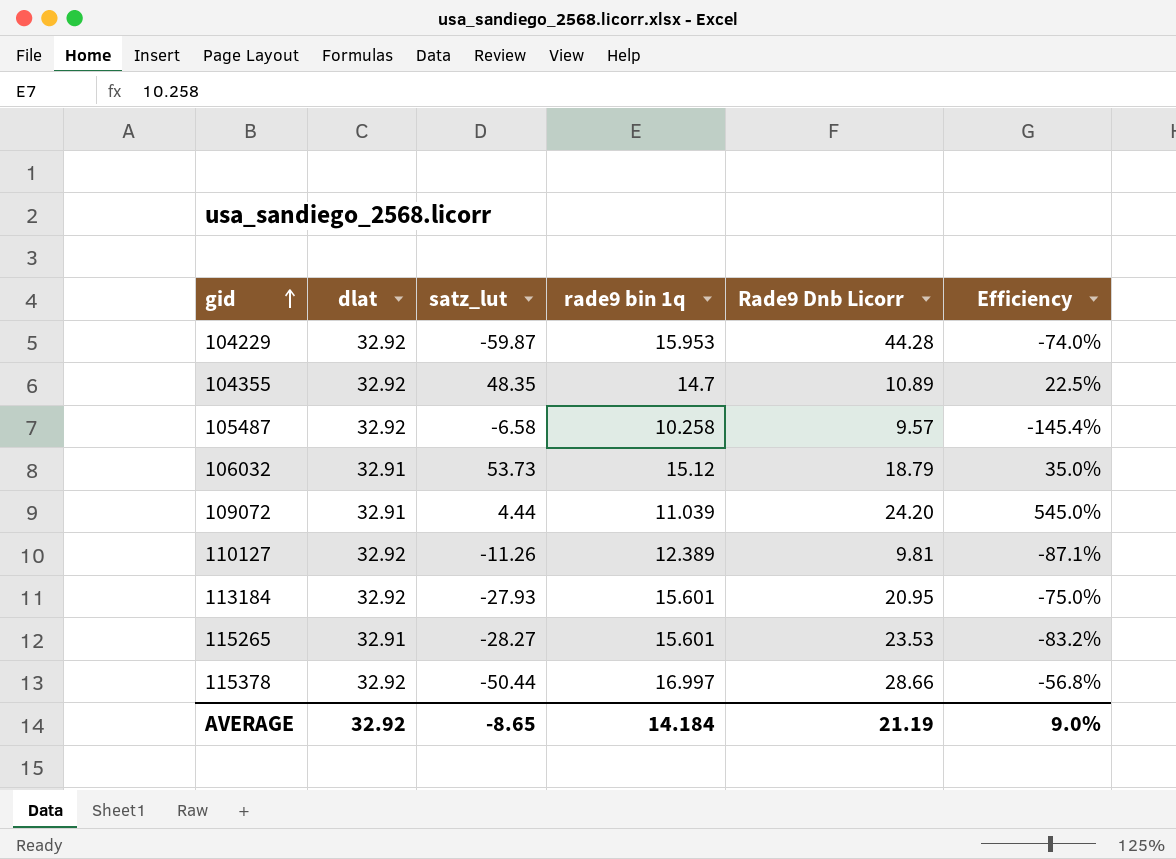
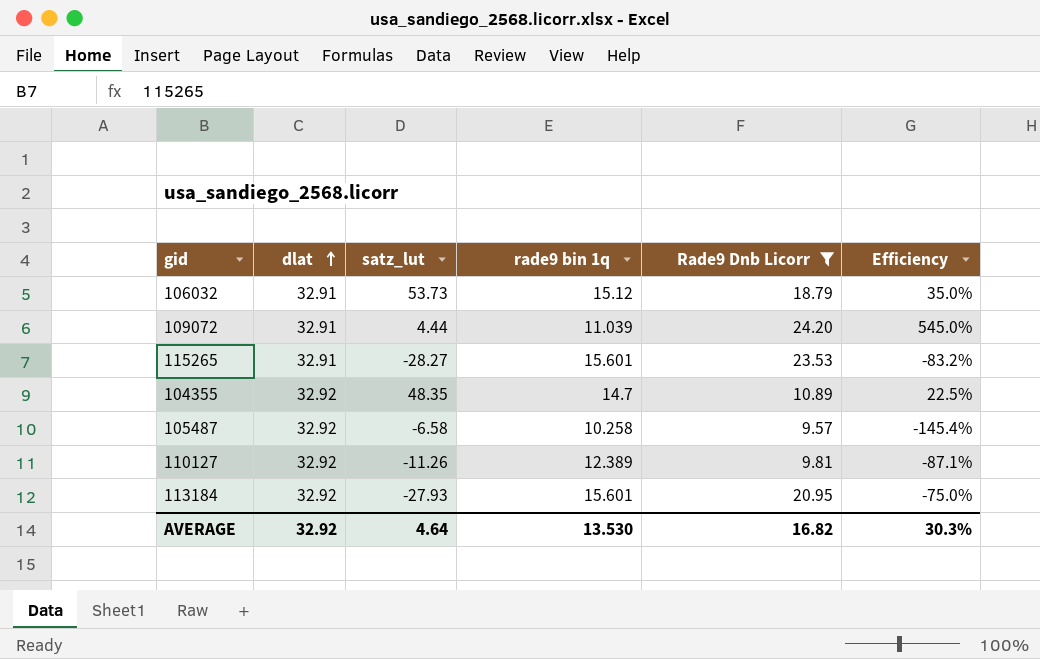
filter: none -> Rade9 Dnb Licorr <= 24.20
row order: gid ascending -> dlat ascending
AVERAGE | satz_lut: -8.65 -> 4.64
AVERAGE | rade9 bin 1q: 14.184 -> 13.530
AVERAGE | Rade9 Dnb Licorr: 21.19 -> 16.82
AVERAGE | Efficiency: 9.0% -> 30.3%

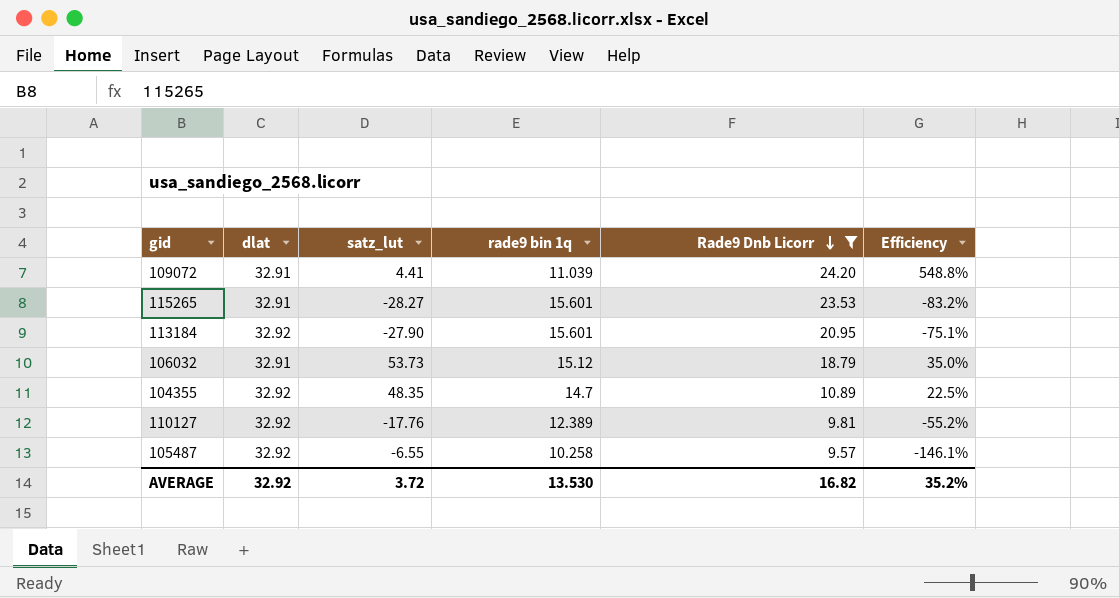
row order: dlat ascending -> Rade9 Dnb Licorr descending
109072 | satz_lut: 4.44 -> 4.41
109072 | Efficiency: 545.0% -> 548.8%
113184 | satz_lut: -27.93 -> -27.90
113184 | Efficiency: -75.0% -> -75.1%
110127 | satz_lut: -11.26 -> -17.76
110127 | Efficiency: -87.1% -> -55.2%
105487 | satz_lut: -6.58 -> -6.55
105487 | Efficiency: -145.4% -> -146.1%
AVERAGE | satz_lut: 4.64 -> 3.72
AVERAGE | Efficiency: 30.3% -> 35.2%

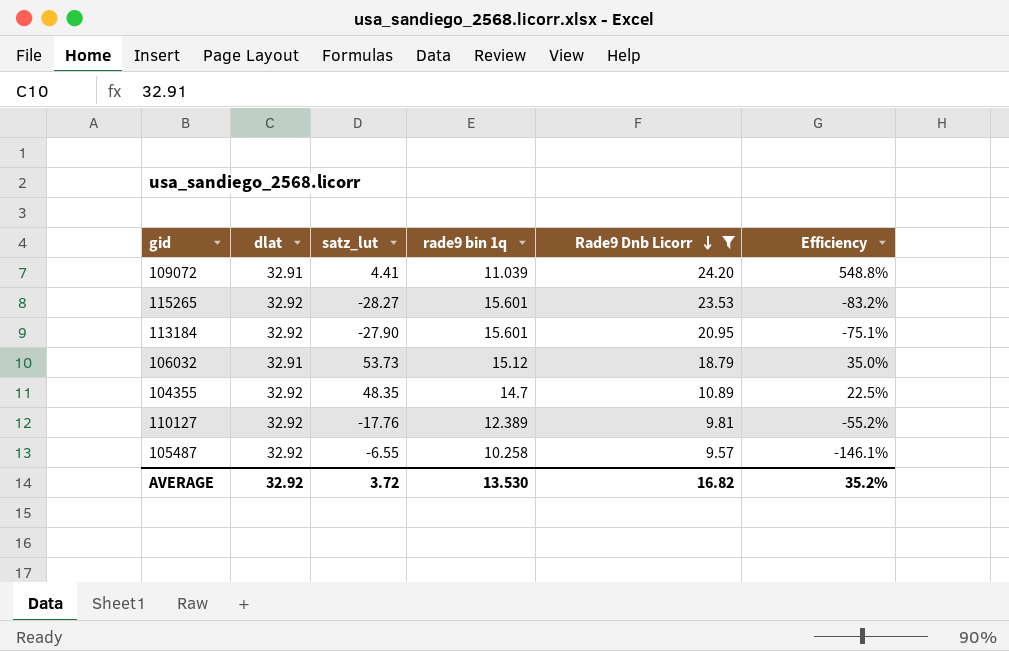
115265 | dlat: 32.91 -> 32.92

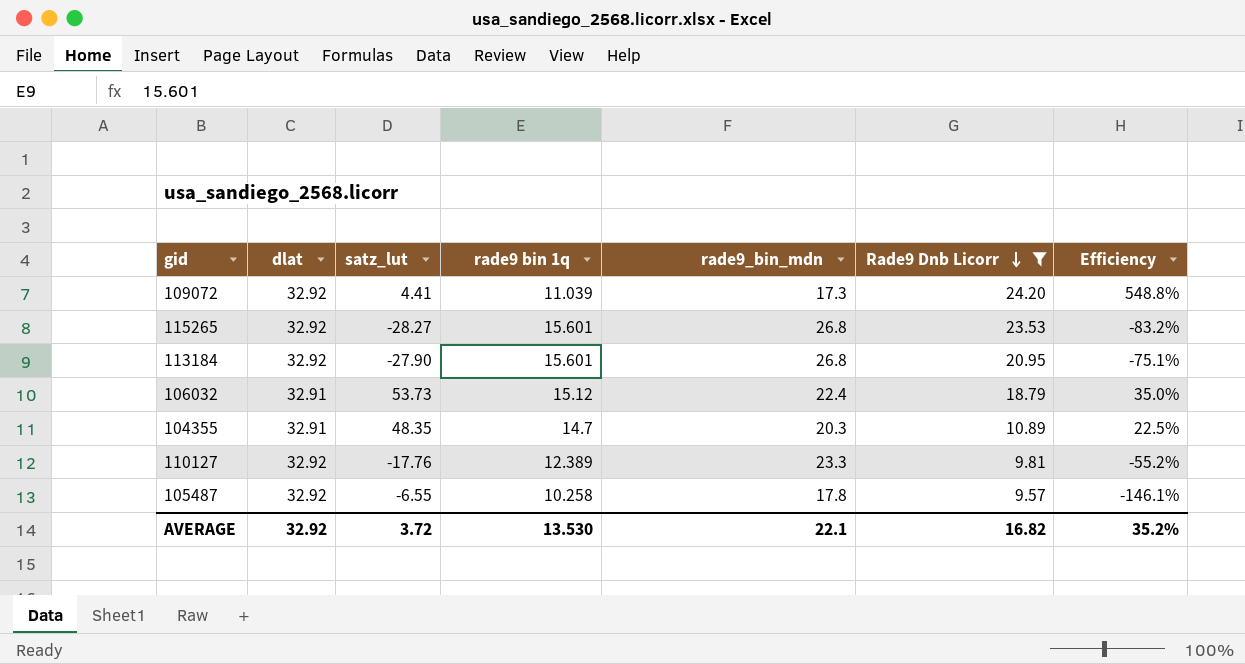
column rade9_bin_mdn | position: none -> 5
109072 | dlat: 32.91 -> 32.92
104355 | dlat: 32.92 -> 32.91

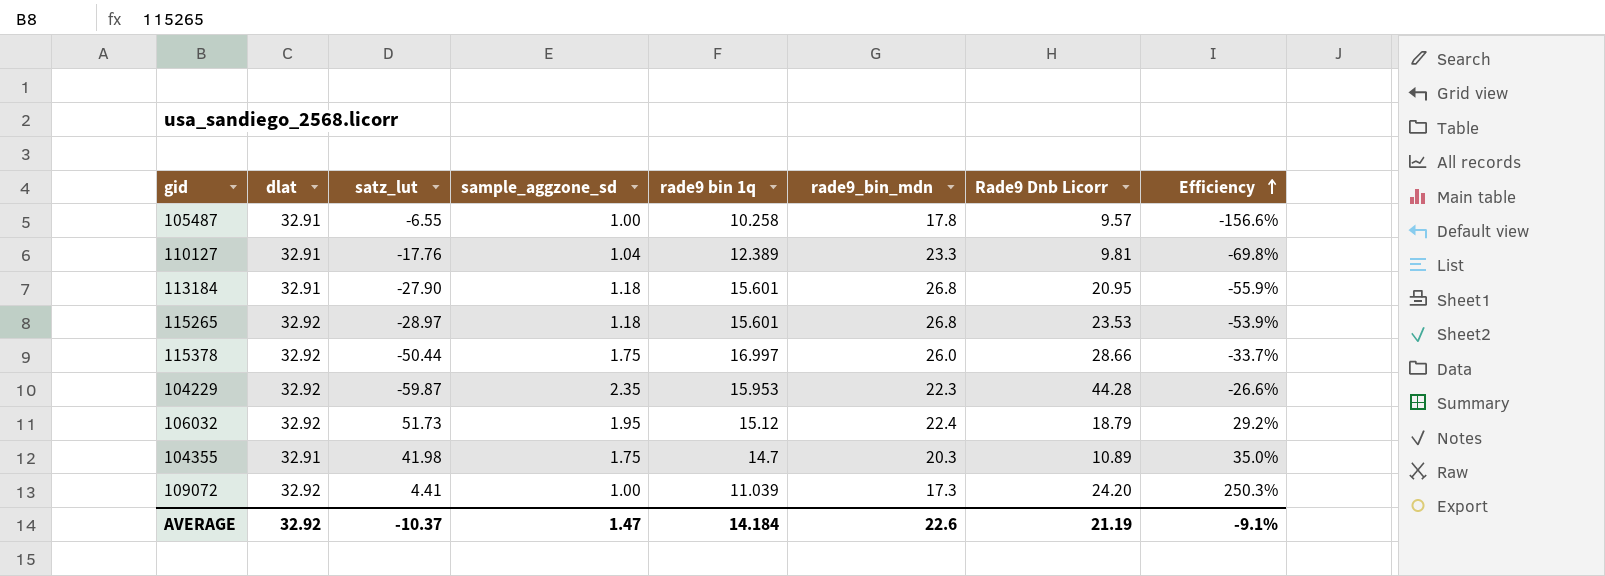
filter: Rade9 Dnb Licorr <= 24.20 -> none
row order: Rade9 Dnb Licorr descending -> Efficiency ascending
column sample_aggzone_sd | position: none -> 4
column Efficiency | formula: [Rade9 Dnb Licorr] / [satz_lut] -> [rade9 bin 1q] / [satz_lut]
105487 | dlat: 32.92 -> 32.91
110127 | dlat: 32.92 -> 32.91
113184 | dlat: 32.92 -> 32.91
115265 | satz_lut: -28.27 -> -28.97
106032 | dlat: 32.91 -> 32.92
106032 | satz_lut: 53.73 -> 51.73
104355 | satz_lut: 48.35 -> 41.98
AVERAGE | satz_lut: 3.72 -> -10.37
AVERAGE | rade9 bin 1q: 13.530 -> 14.184
AVERAGE | rade9_bin_mdn: 22.1 -> 22.6
AVERAGE | Rade9 Dnb Licorr: 16.82 -> 21.19
AVERAGE | Efficiency: 35.2% -> -9.1%

